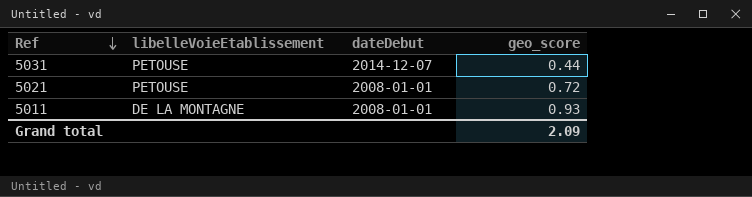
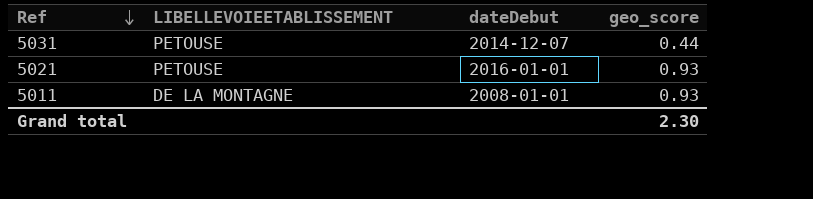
column name: libelleVoieEtablissement -> LIBELLEVOIEETABLISSEMENT
5021 | dateDebut: 2008-01-01 -> 2016-01-01
5021 | geo_score: 0.72 -> 0.93
Grand total | geo_score: 2.09 -> 2.30

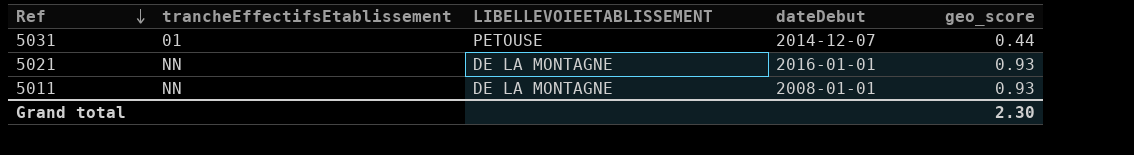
column trancheEffectifsEtablissement | position: none -> 2
5021 | LIBELLEVOIEETABLISSEMENT: PETOUSE -> DE LA MONTAGNE

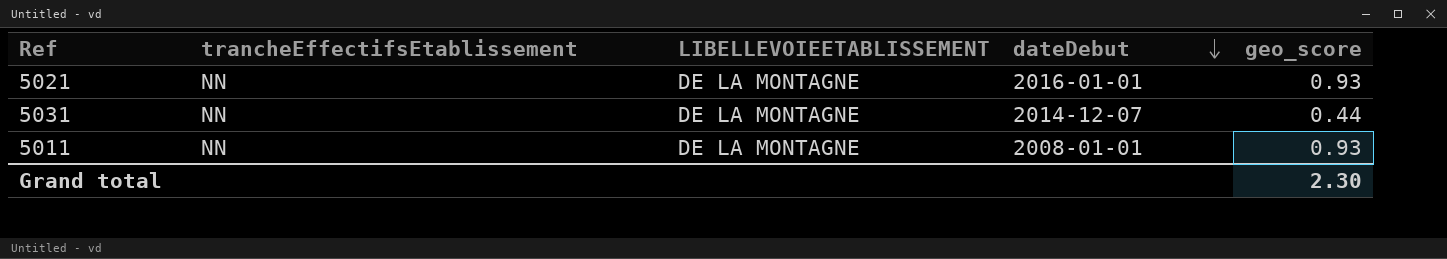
row order: Ref descending -> dateDebut descending
5031 | trancheEffectifsEtablissement: 01 -> NN
5031 | LIBELLEVOIEETABLISSEMENT: PETOUSE -> DE LA MONTAGNE

